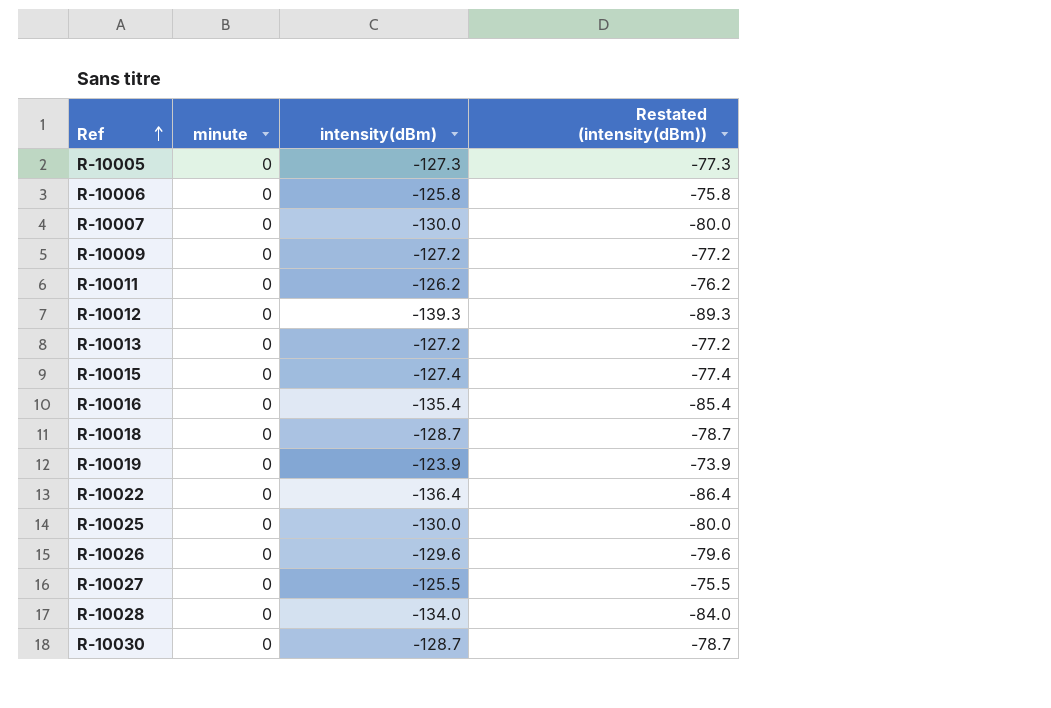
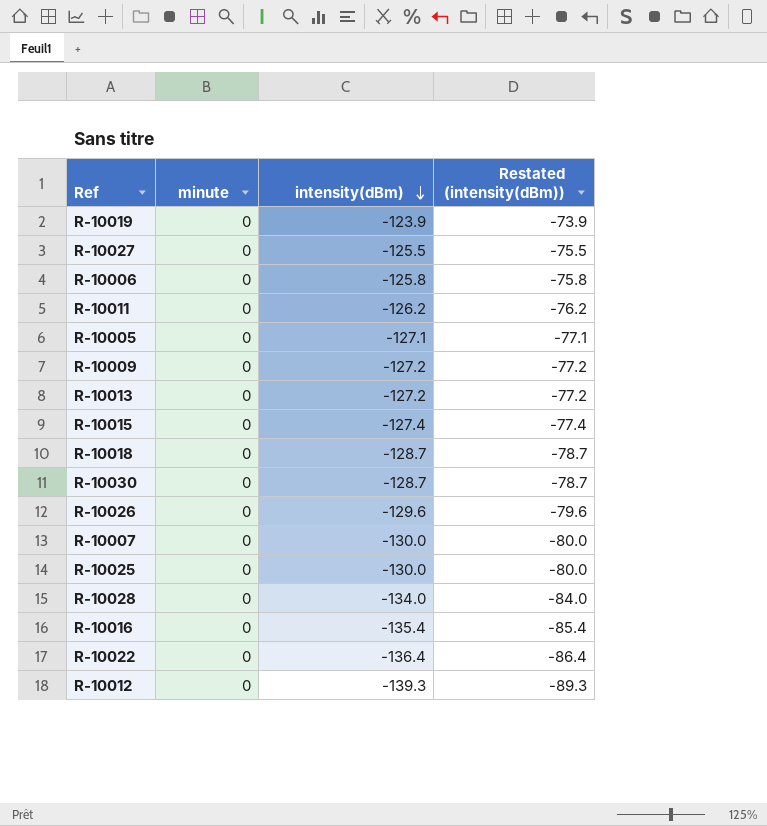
row order: Ref ascending -> intensity(dBm) descending
R-10005 | intensity(dBm): -127.3 -> -127.1
R-10005 | Restated (intensity(dBm)): -77.3 -> -77.1

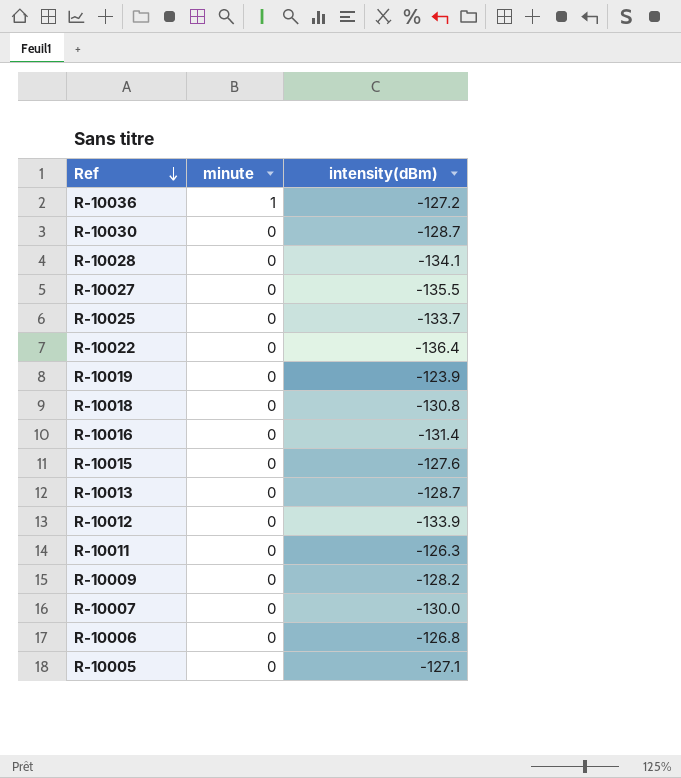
row order: intensity(dBm) descending -> Ref descending
column Restated (intensity(dBm)) | formula: [intensity(dBm)] + 50 -> none
row R-10026: 0 | -129.6 | -79.6 -> none
row R-10036: none -> 1 | -127.2
R-10028 | intensity(dBm): -134.0 -> -134.1
R-10027 | intensity(dBm): -125.5 -> -135.5
R-10025 | intensity(dBm): -130.0 -> -133.7
R-10018 | intensity(dBm): -128.7 -> -130.8
R-10016 | intensity(dBm): -135.4 -> -131.4
R-10015 | intensity(dBm): -127.4 -> -127.6
R-10013 | intensity(dBm): -127.2 -> -128.7
R-10012 | intensity(dBm): -139.3 -> -133.9
R-10011 | intensity(dBm): -126.2 -> -126.3
R-10009 | intensity(dBm): -127.2 -> -128.2
R-10006 | intensity(dBm): -125.8 -> -126.8

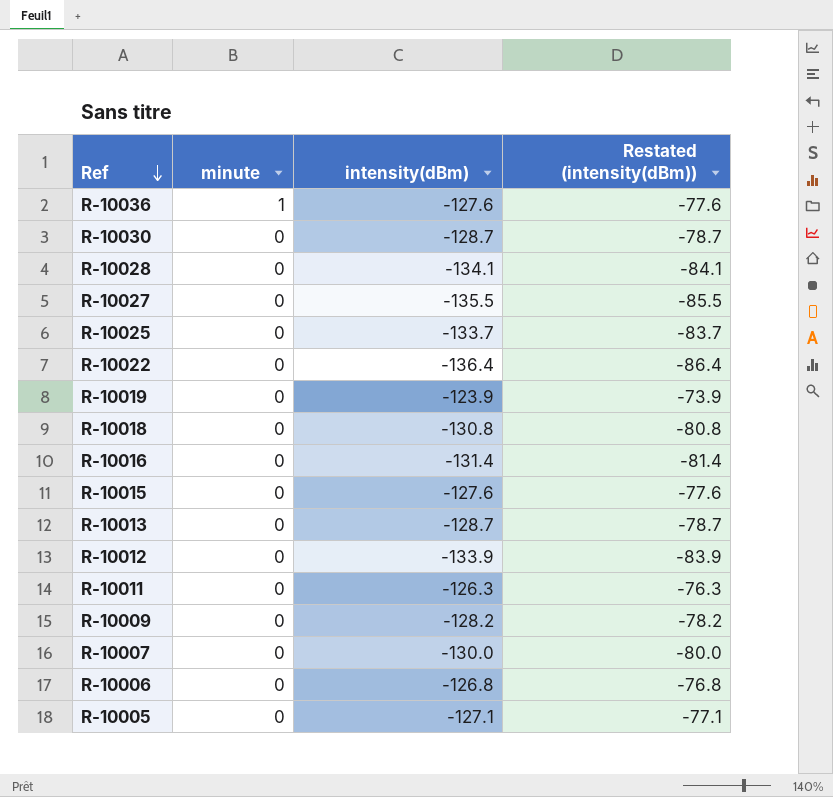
column Restated (intensity(dBm)) | formula: none -> [intensity(dBm)] + 50
R-10036 | intensity(dBm): -127.2 -> -127.6

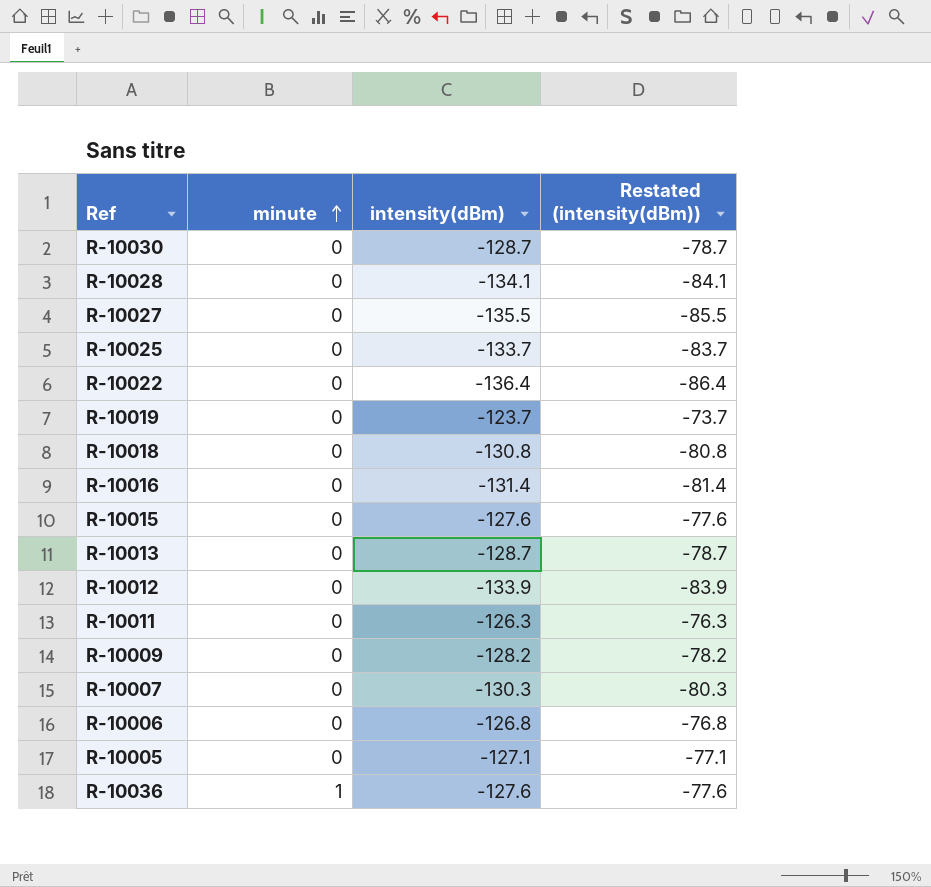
row order: Ref descending -> minute ascending
R-10019 | intensity(dBm): -123.9 -> -123.7
R-10019 | Restated (intensity(dBm)): -73.9 -> -73.7
R-10007 | intensity(dBm): -130.0 -> -130.3
R-10007 | Restated (intensity(dBm)): -80.0 -> -80.3

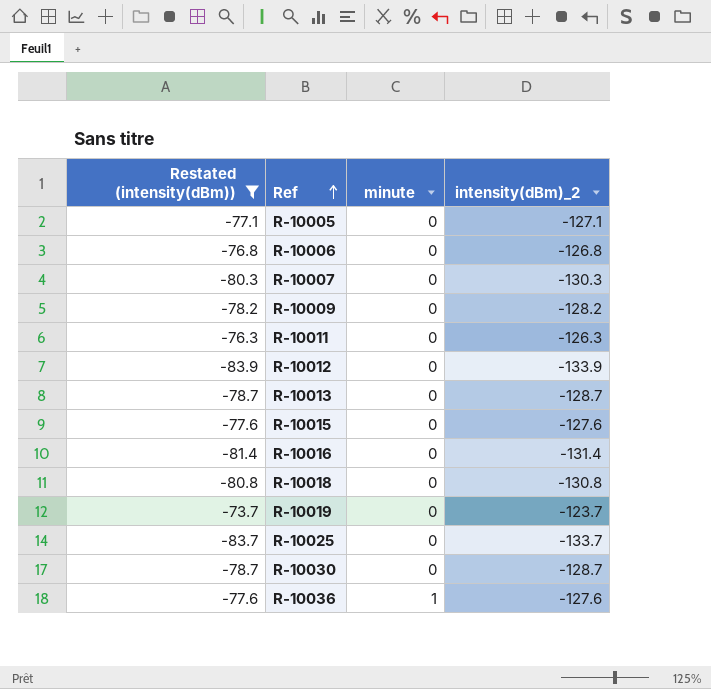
filter: none -> Restated (intensity(dBm)) >= -83.9
row order: minute ascending -> Ref ascending
column Restated (intensity(dBm)) | position: 4 -> 1
column name: intensity(dBm) -> intensity(dBm)_2

